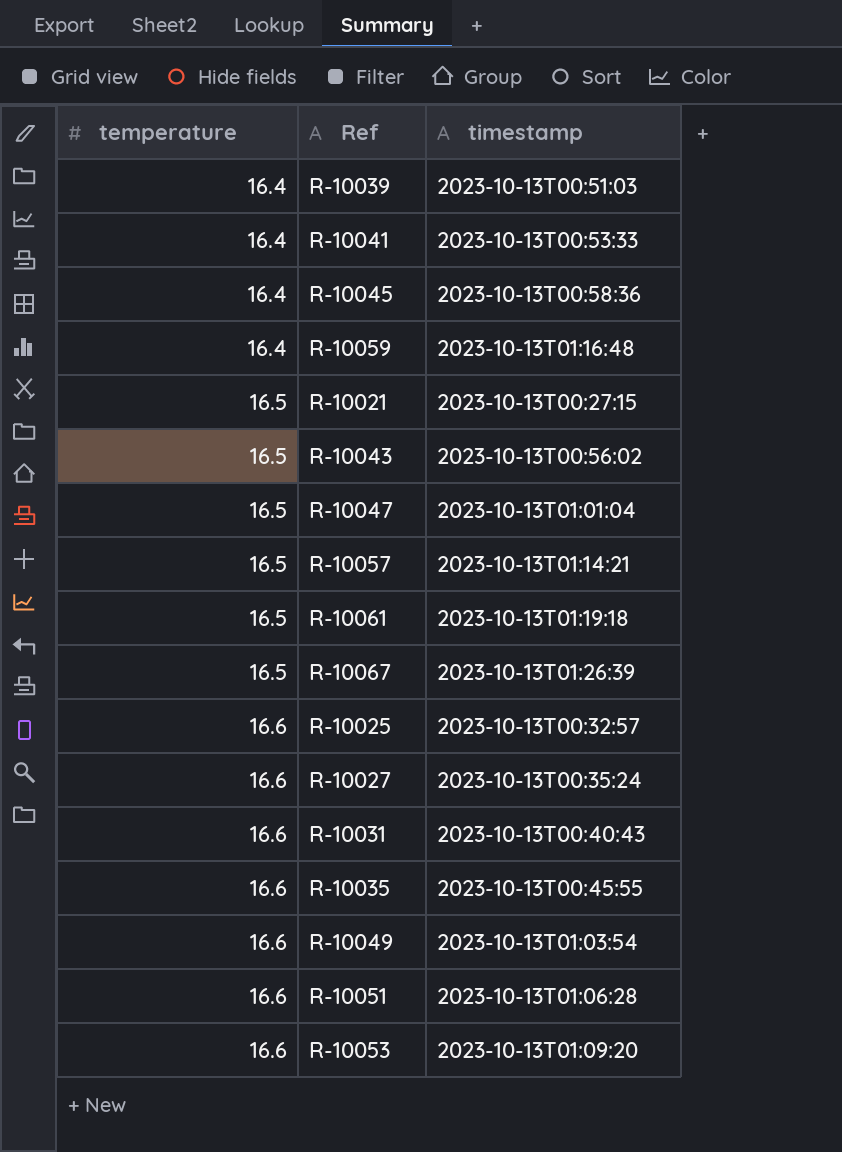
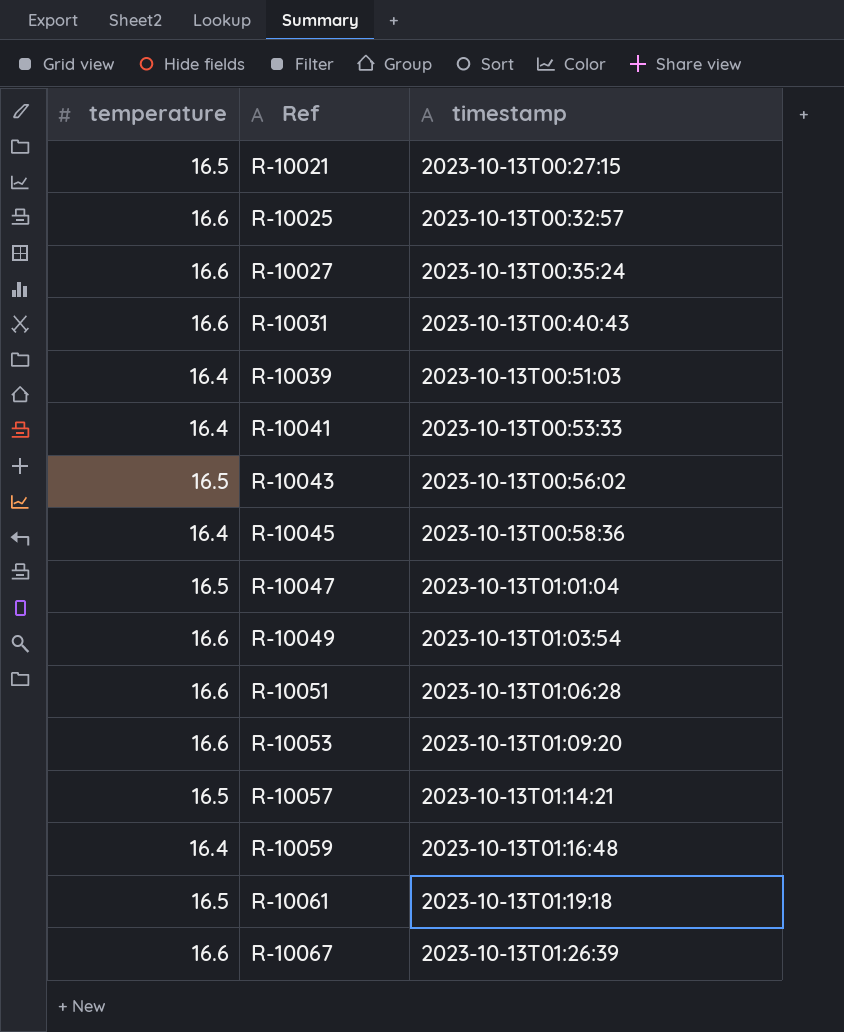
row order: temperature ascending -> Ref ascending
row R-10035: 16.6 | 2023-10-13T00:45:55 -> none
R-10067 | temperature: 16.5 -> 16.6

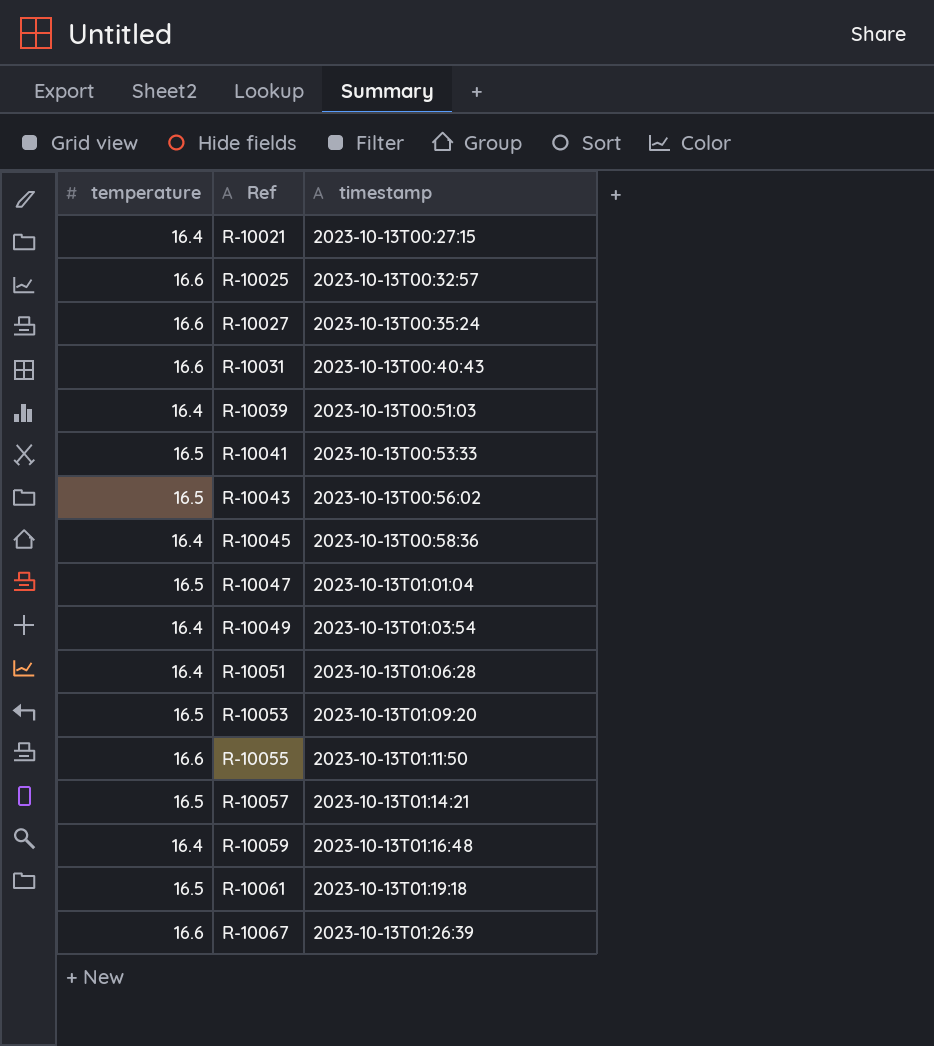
R-10021 | temperature: 16.5 -> 16.4
R-10041 | temperature: 16.4 -> 16.5
R-10049 | temperature: 16.6 -> 16.4
R-10051 | temperature: 16.6 -> 16.4
R-10053 | temperature: 16.6 -> 16.5
row R-10055: none -> 16.6 | 2023-10-13T01:11:50

